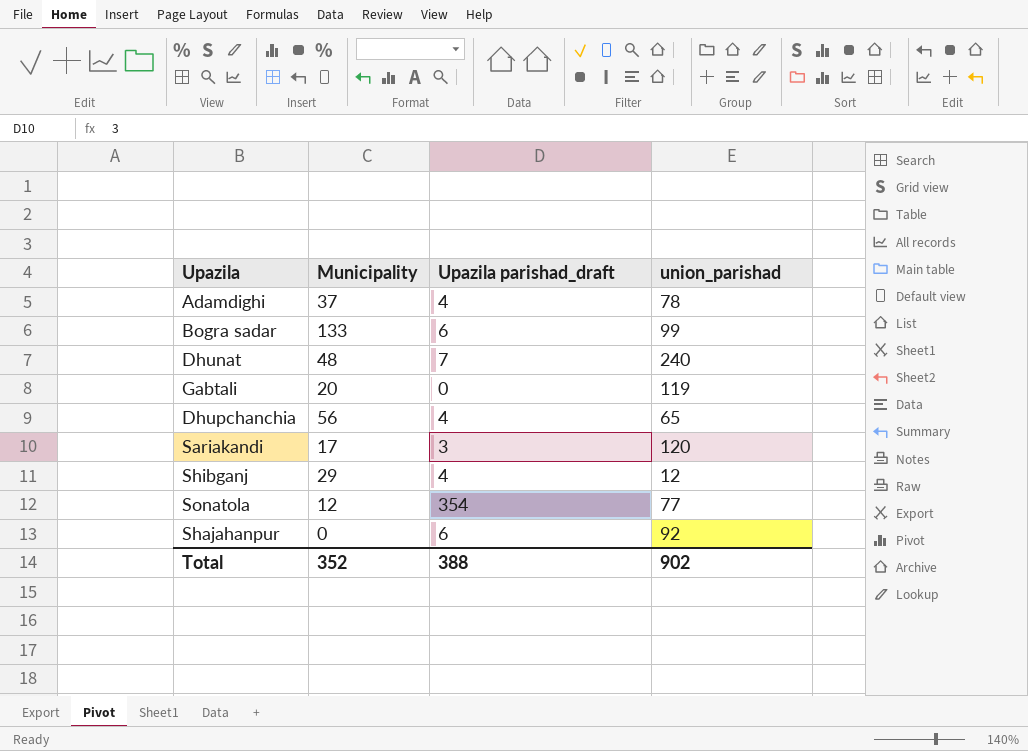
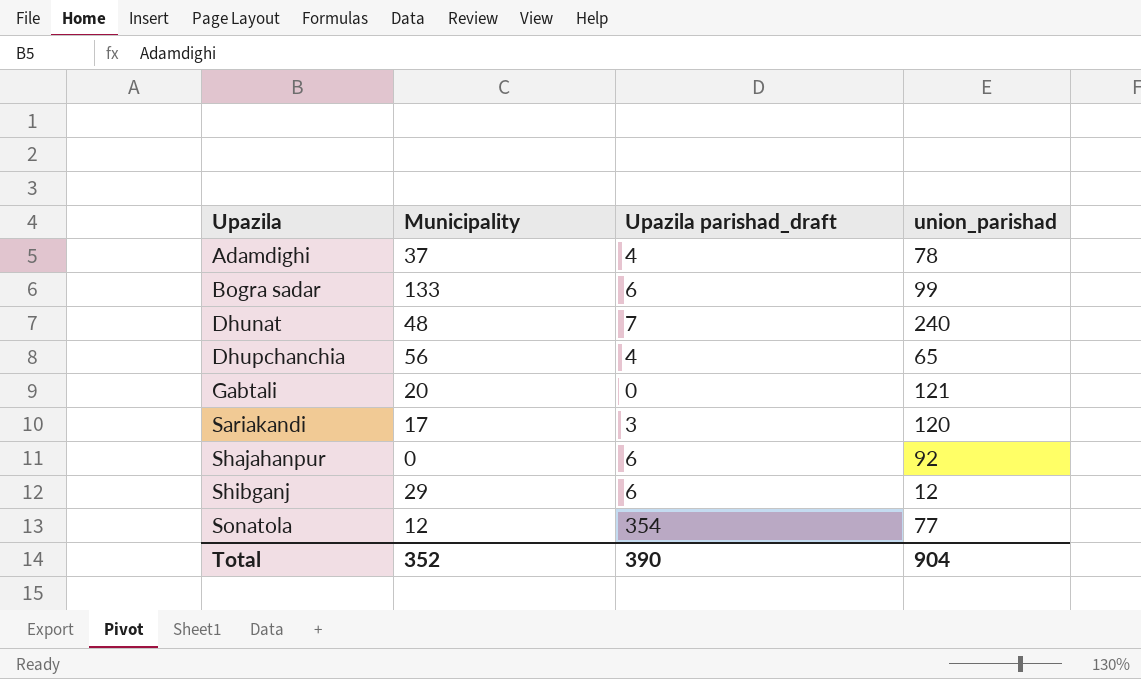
row order: none -> Upazila ascending
Gabtali | union_parishad: 119 -> 121
Shibganj | Upazila parishad_draft: 4 -> 6
Total | Upazila parishad_draft: 388 -> 390
Total | union_parishad: 902 -> 904

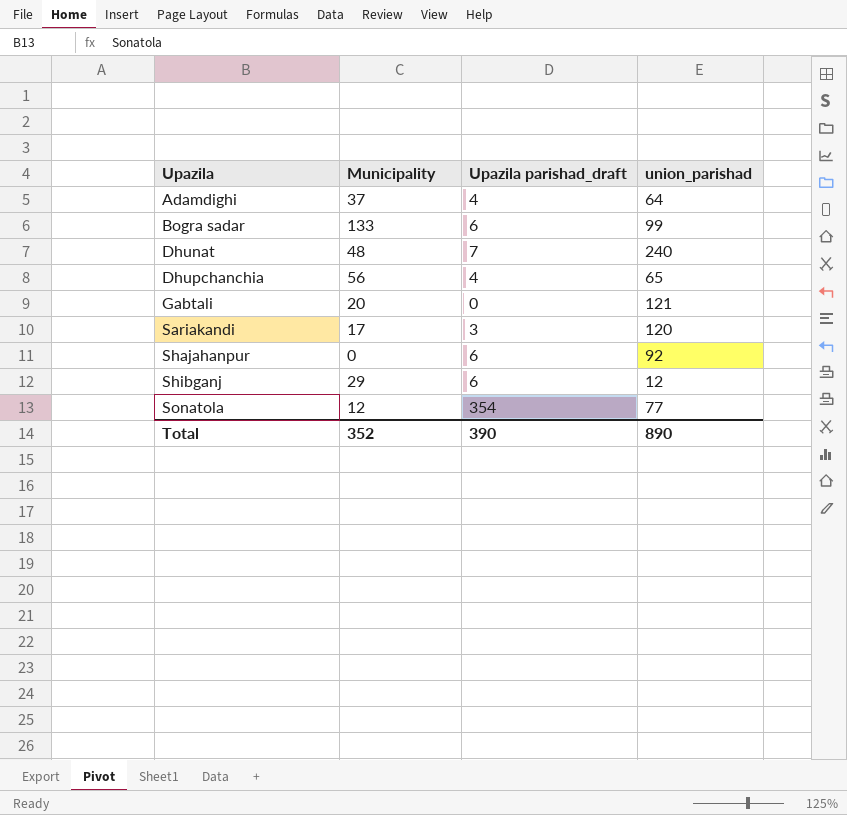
Adamdighi | union_parishad: 78 -> 64
Total | union_parishad: 904 -> 890

